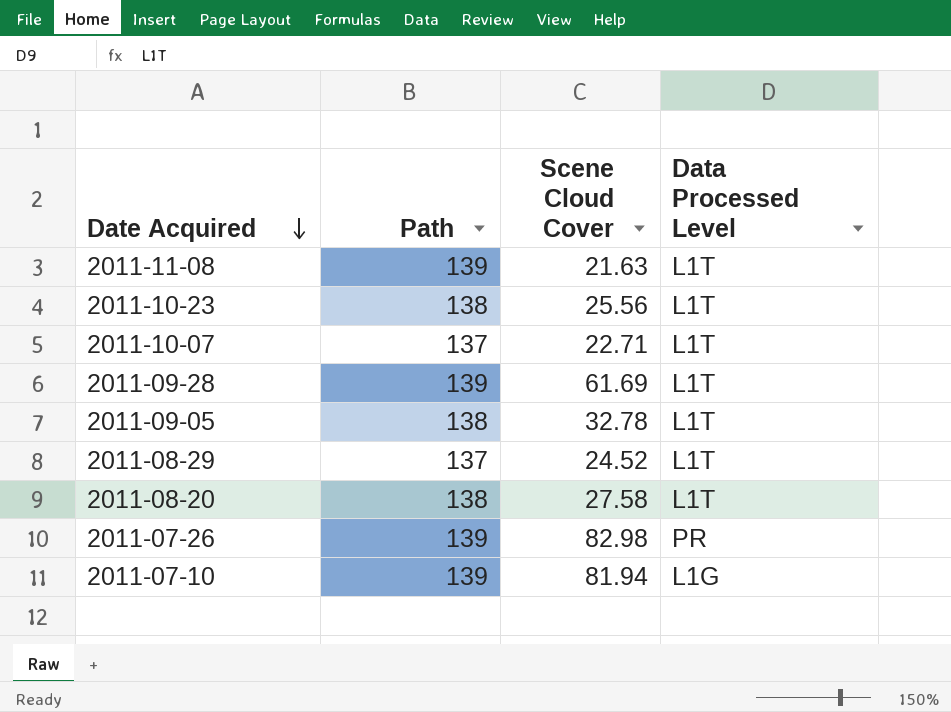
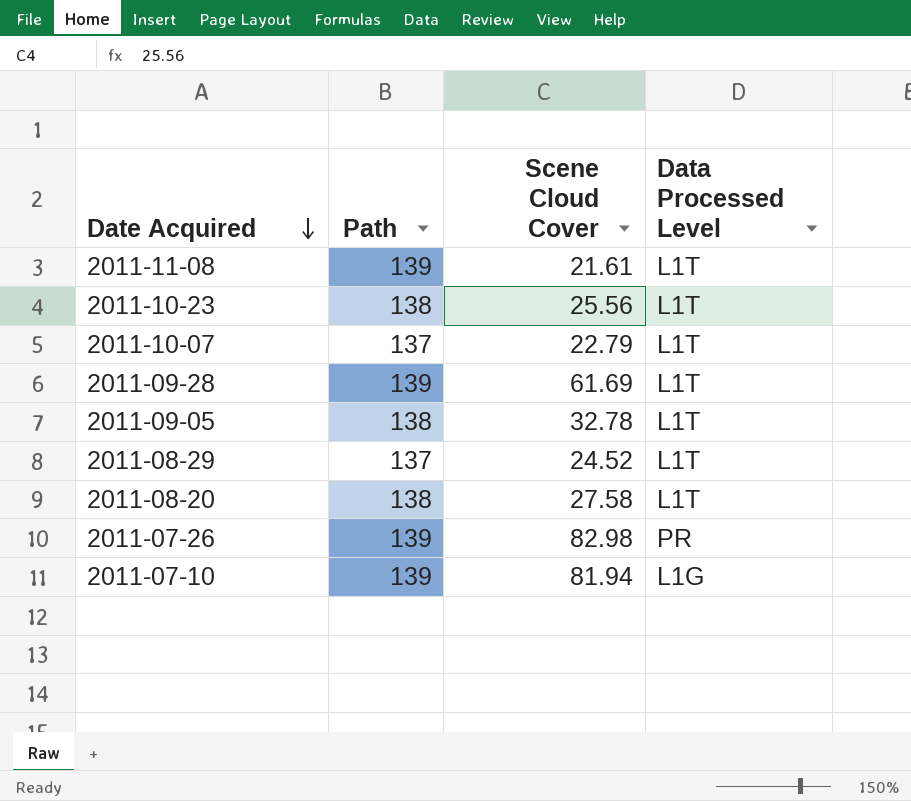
2011-11-08 | Scene Cloud Cover: 21.63 -> 21.61
2011-10-07 | Scene Cloud Cover: 22.71 -> 22.79

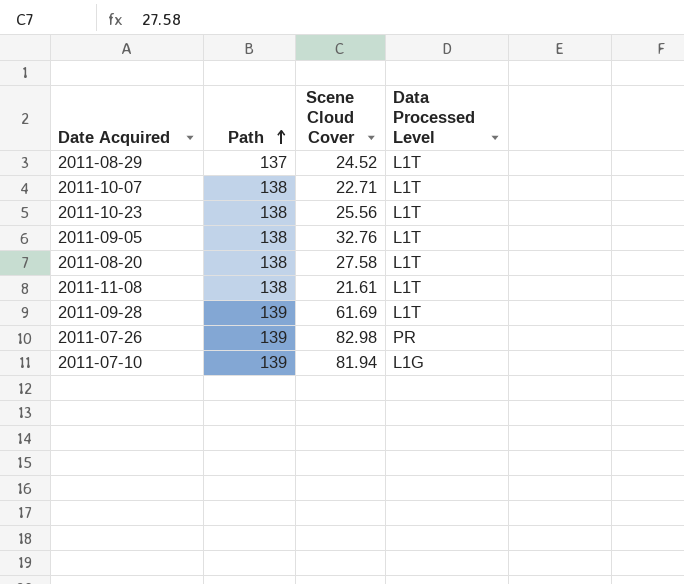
row order: Date Acquired descending -> Path ascending
2011-10-07 | Path: 137 -> 138
2011-10-07 | Scene Cloud Cover: 22.79 -> 22.71
2011-09-05 | Scene Cloud Cover: 32.78 -> 32.76
2011-11-08 | Path: 139 -> 138

